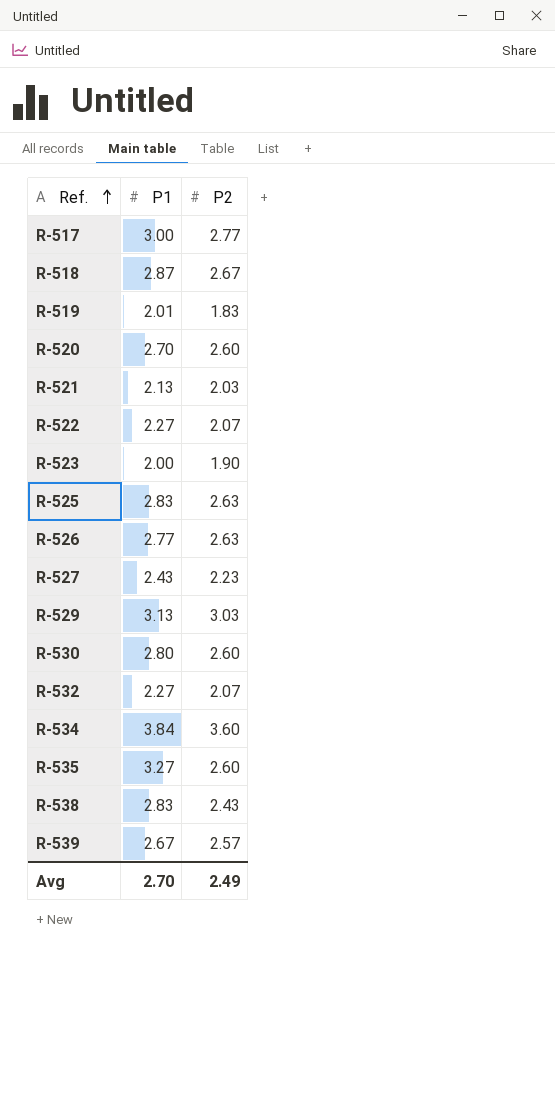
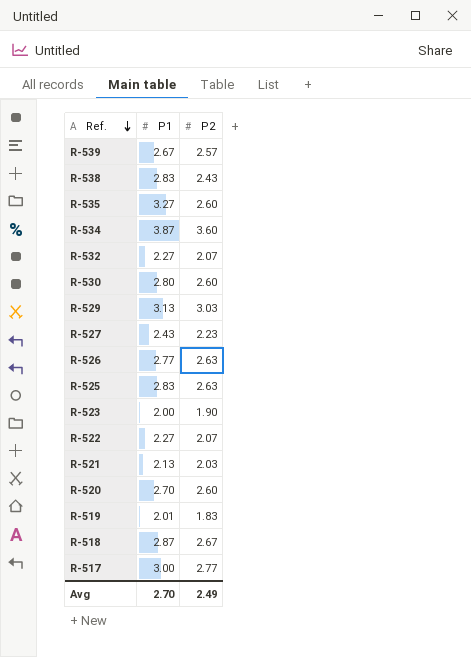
row order: Ref. ascending -> Ref. descending
R-534 | P1: 3.84 -> 3.87

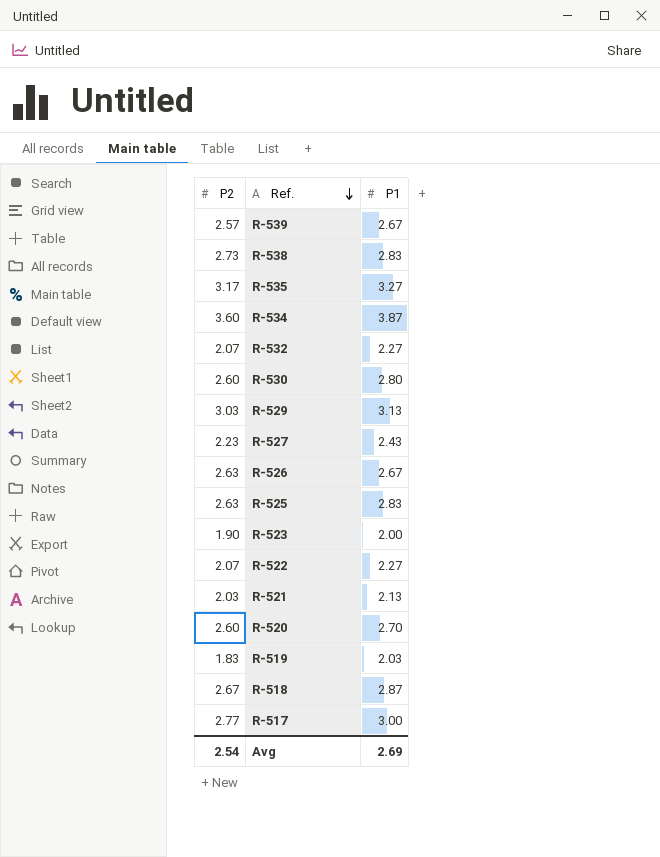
column P2 | position: 3 -> 1
R-538 | P2: 2.43 -> 2.73
R-535 | P2: 2.60 -> 3.17
R-526 | P1: 2.77 -> 2.67
R-519 | P1: 2.01 -> 2.03
Avg | P2: 2.49 -> 2.54
Avg | P1: 2.70 -> 2.69

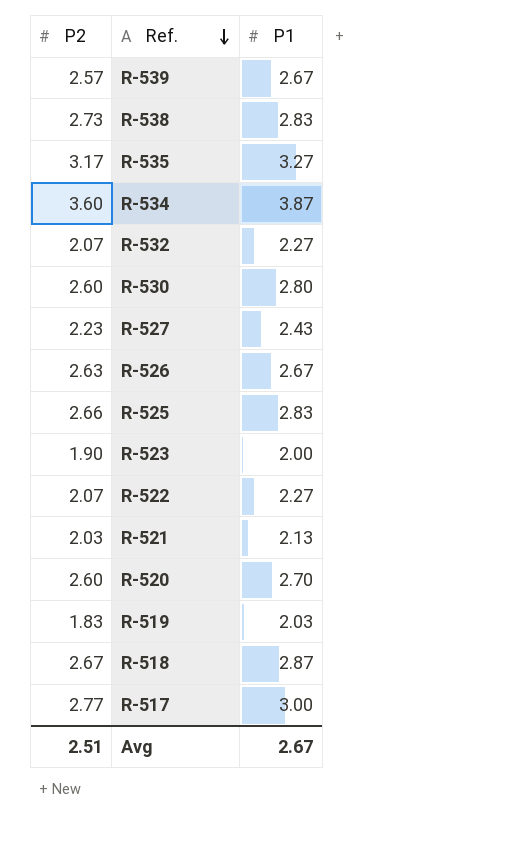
row R-529: 3.03 | 3.13 -> none
R-525 | P2: 2.63 -> 2.66
Avg | P2: 2.54 -> 2.51
Avg | P1: 2.69 -> 2.67

